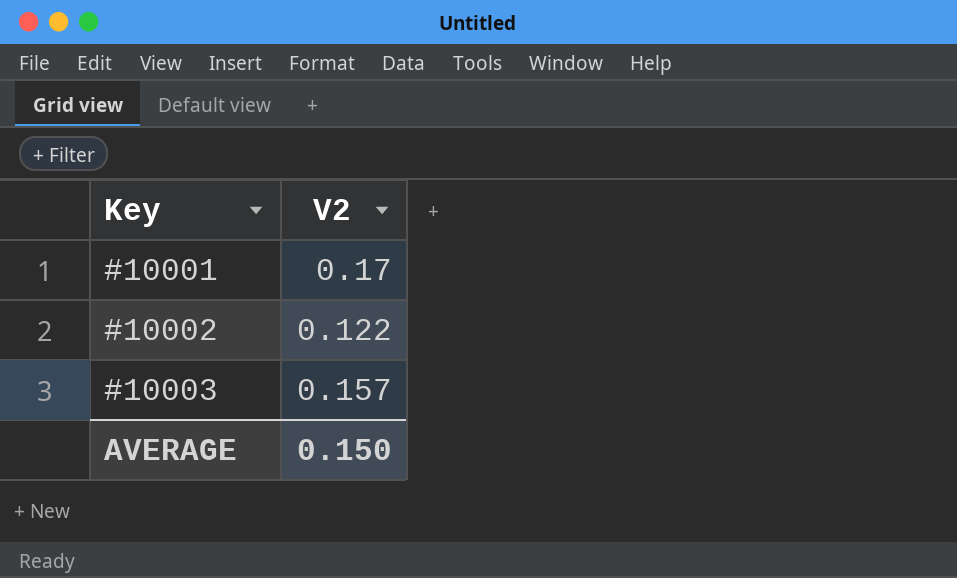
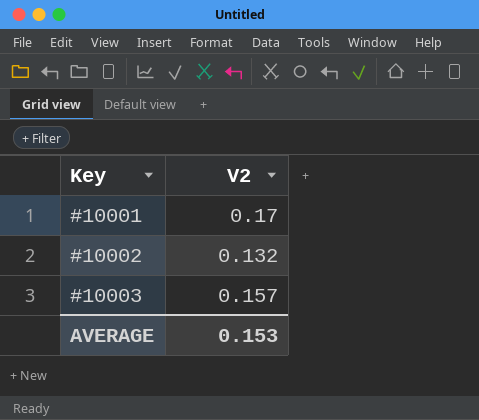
#10002 | V2: 0.122 -> 0.132
AVERAGE | V2: 0.150 -> 0.153

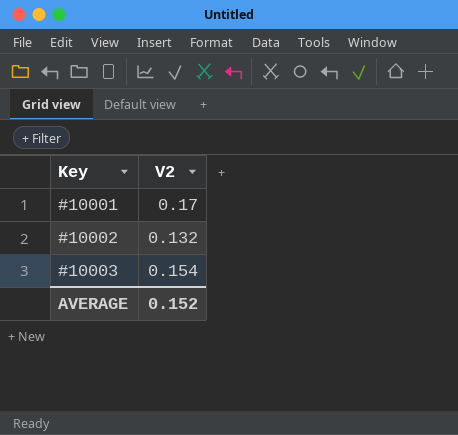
#10003 | V2: 0.157 -> 0.154
AVERAGE | V2: 0.153 -> 0.152

